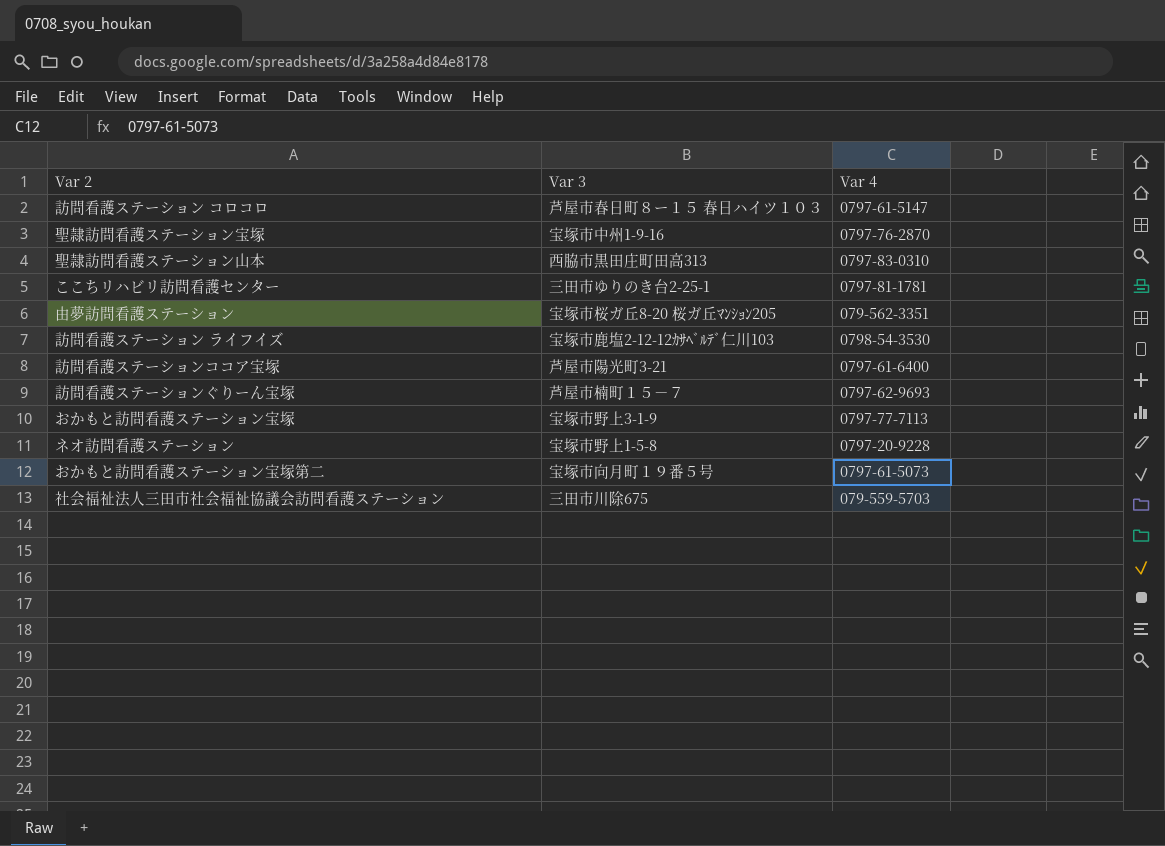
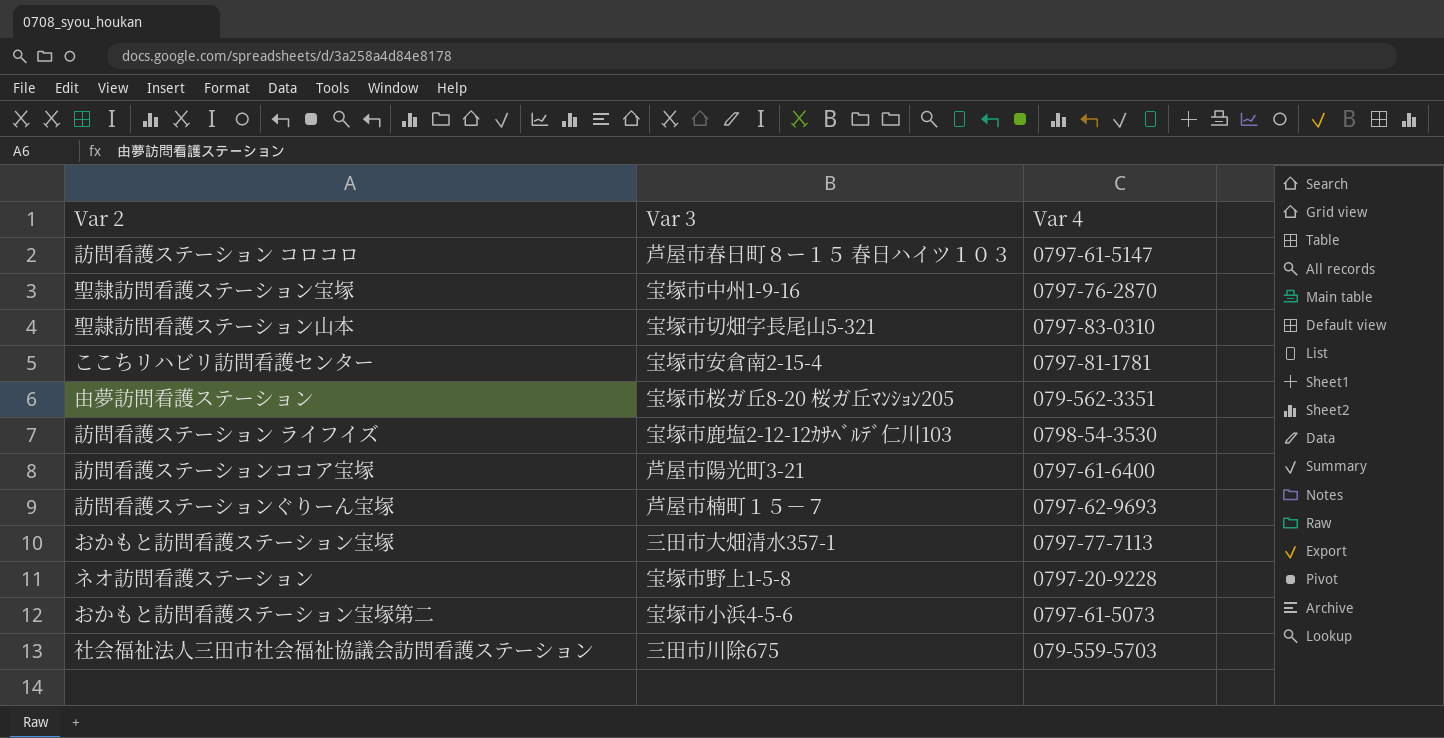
聖隷訪問看護ステーション山本 | Var 3: 西脇市黒田庄町田高313 -> 宝塚市切畑字長尾山5-321
ここちリハビリ訪問看護センター | Var 3: 三田市ゆりのき台2-25-1 -> 宝塚市安倉南2-15-4
おかもと訪問看護ステーション宝塚 | Var 3: 宝塚市野上3-1-9 -> 三田市大畑清水357-1
おかもと訪問看護ステーション宝塚第二 | Var 3: 宝塚市向月町１９番５号 -> 宝塚市小浜4-5-6

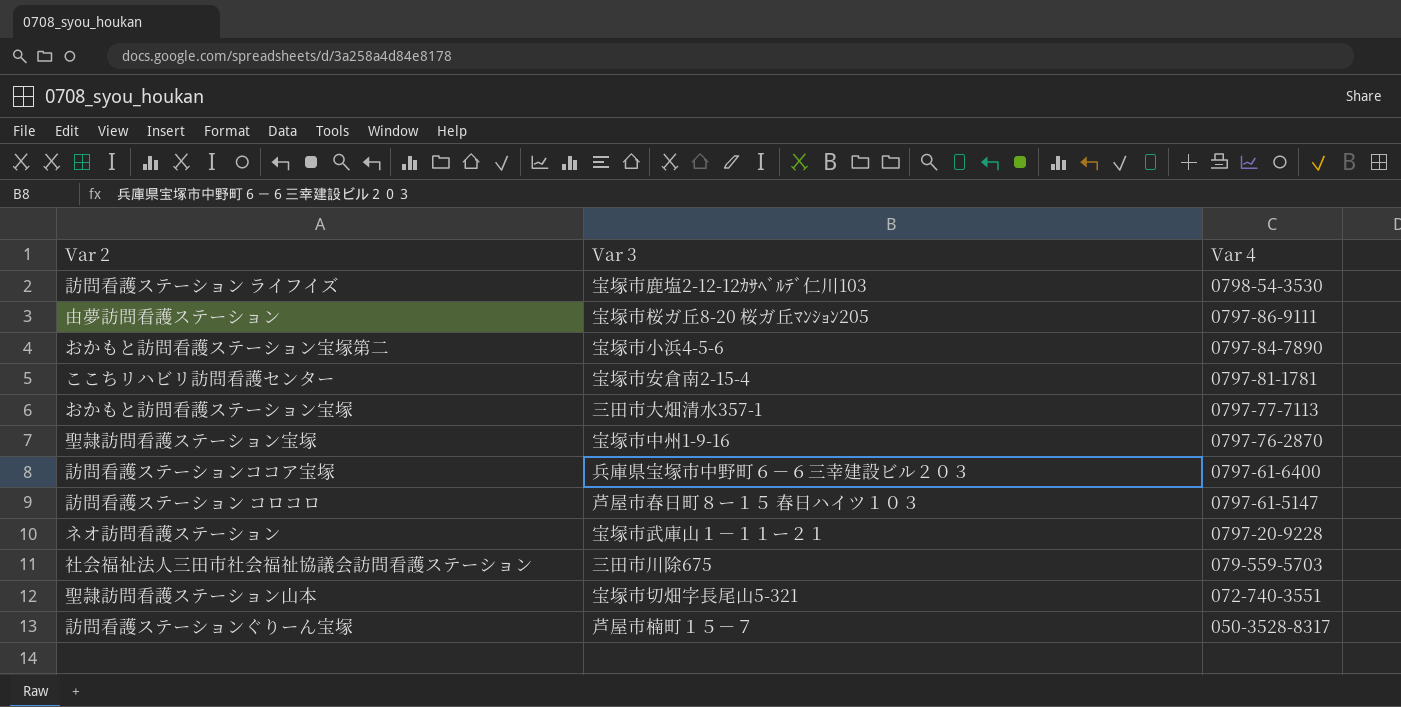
row order: none -> Var 4 descending
由夢訪問看護ステーション | Var 4: 079-562-3351 -> 0797-86-9111
おかもと訪問看護ステーション宝塚第二 | Var 4: 0797-61-5073 -> 0797-84-7890
訪問看護ステーションココア宝塚 | Var 3: 芦屋市陽光町3-21 -> 兵庫県宝塚市中野町６－６三幸建設ビル２０３
ネオ訪問看護ステーション | Var 3: 宝塚市野上1-5-8 -> 宝塚市武庫山１－１１ー２１
聖隷訪問看護ステーション山本 | Var 4: 0797-83-0310 -> 072-740-3551
訪問看護ステーションぐりーん宝塚 | Var 4: 0797-62-9693 -> 050-3528-8317

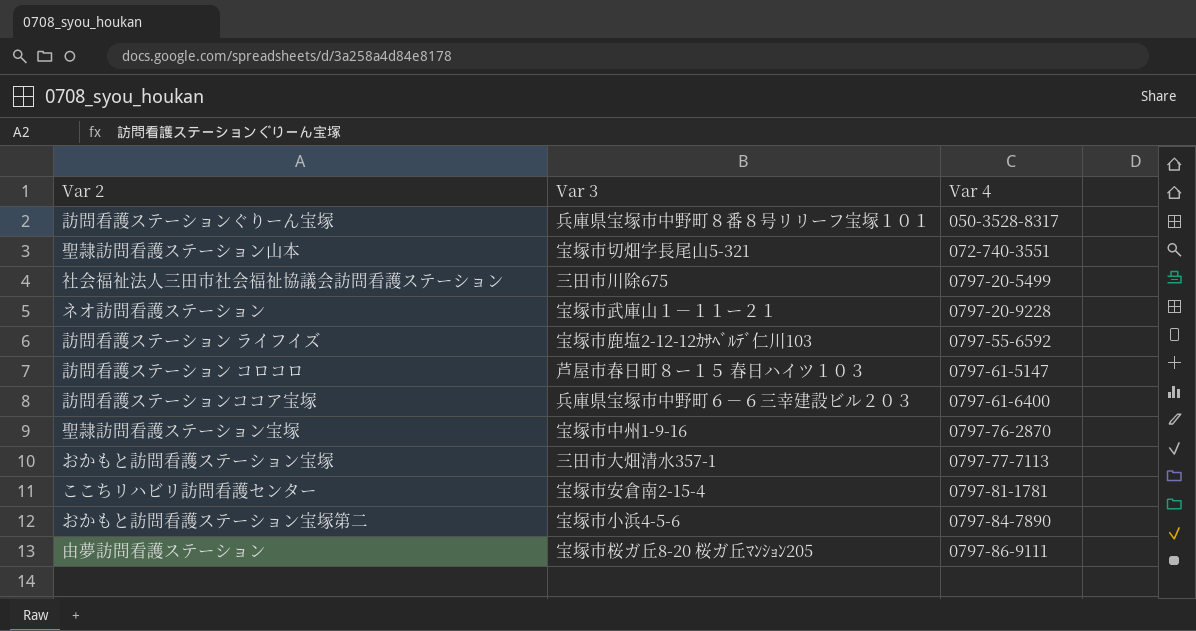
row order: Var 4 descending -> Var 4 ascending
訪問看護ステーションぐりーん宝塚 | Var 3: 芦屋市楠町１５－７ -> 兵庫県宝塚市中野町８番８号リリーフ宝塚１０１
社会福祉法人三田市社会福祉協議会訪問看護ステーション | Var 4: 079-559-5703 -> 0797-20-5499
訪問看護ステーション ライフイズ | Var 4: 0798-54-3530 -> 0797-55-6592

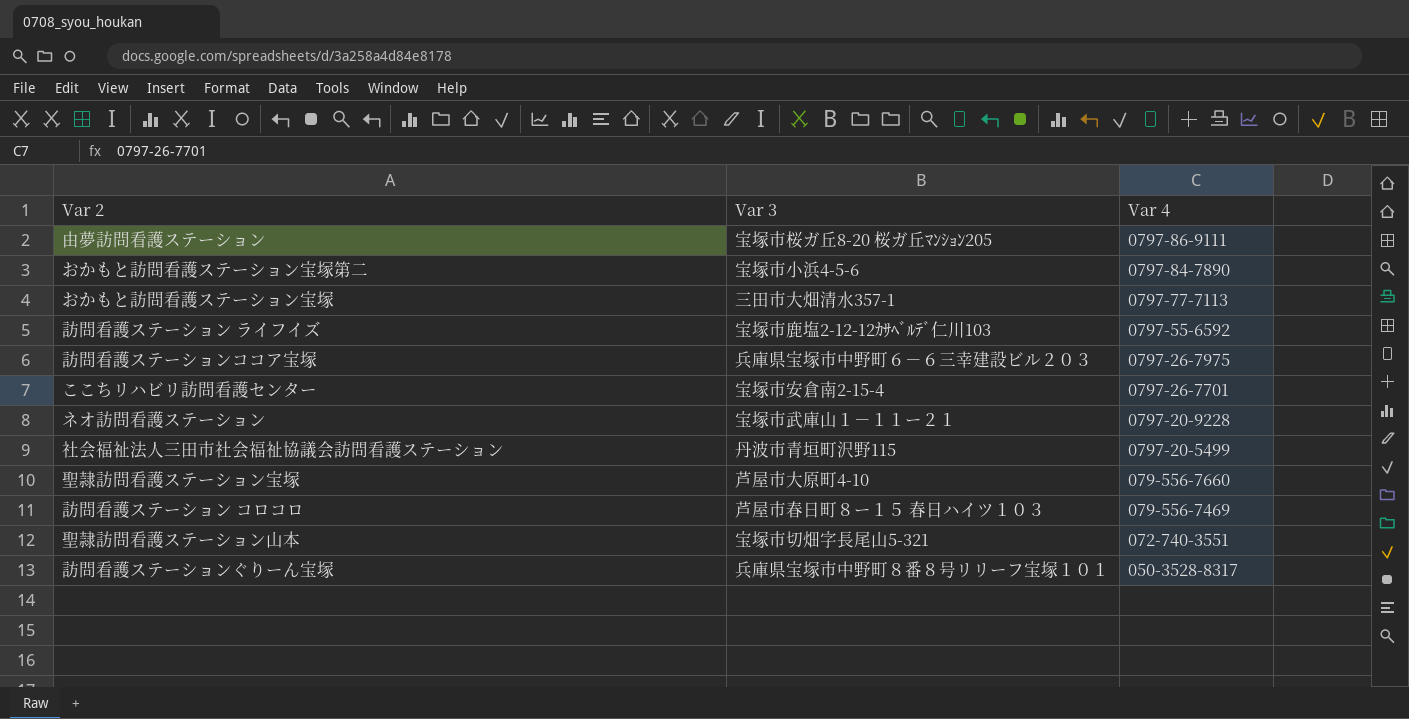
row order: Var 4 ascending -> Var 4 descending
訪問看護ステーションココア宝塚 | Var 4: 0797-61-6400 -> 0797-26-7975
ここちリハビリ訪問看護センター | Var 4: 0797-81-1781 -> 0797-26-7701
社会福祉法人三田市社会福祉協議会訪問看護ステーション | Var 3: 三田市川除675 -> 丹波市青垣町沢野115
聖隷訪問看護ステーション宝塚 | Var 3: 宝塚市中州1-9-16 -> 芦屋市大原町4-10
聖隷訪問看護ステーション宝塚 | Var 4: 0797-76-2870 -> 079-556-7660
訪問看護ステーション コロコロ | Var 4: 0797-61-5147 -> 079-556-7469

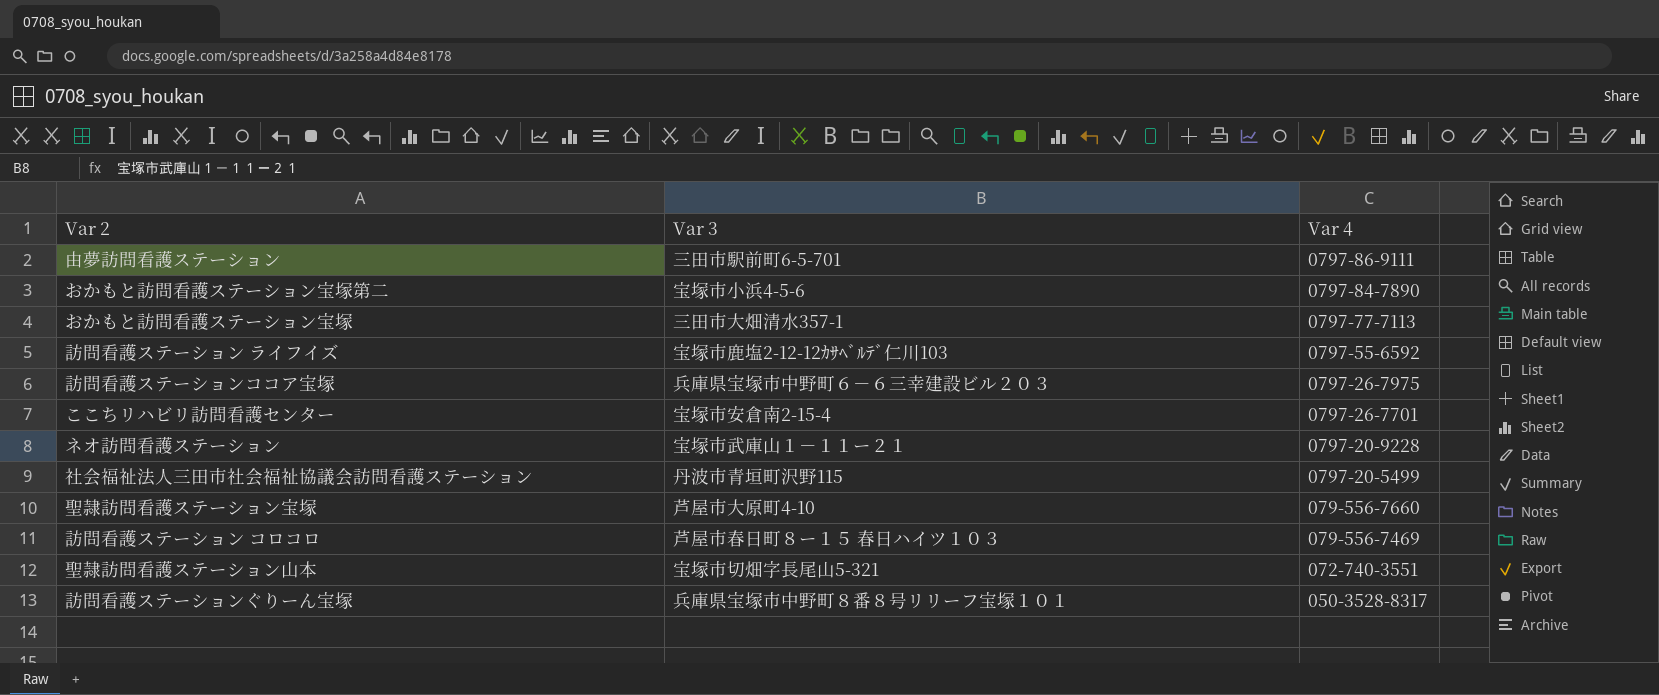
由夢訪問看護ステーション | Var 3: 宝塚市桜ガ丘8-20 桜ガ丘ﾏﾝｼｮﾝ205 -> 三田市駅前町6-5-701

